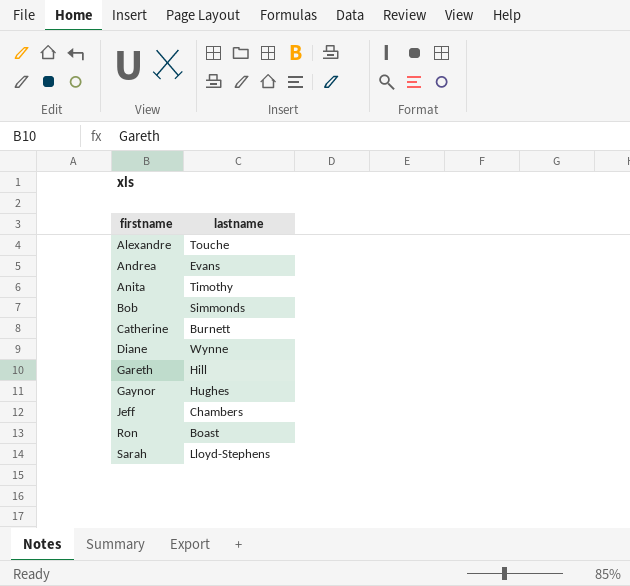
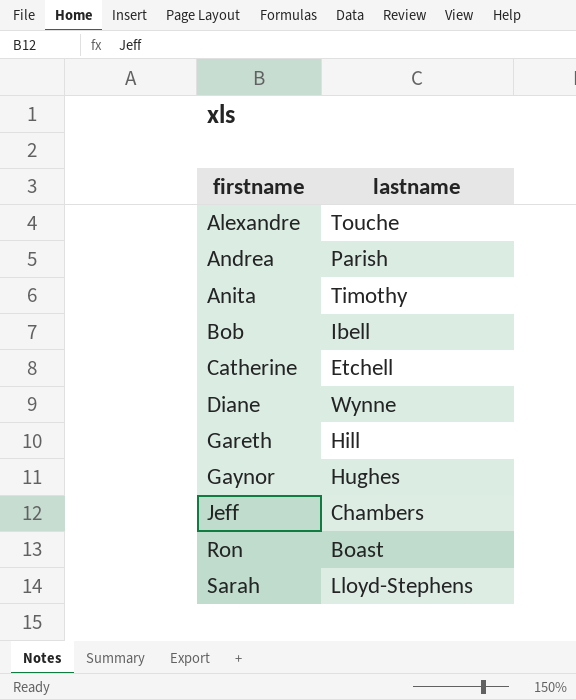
Andrea | lastname: Evans -> Parish
Bob | lastname: Simmonds -> Ibell
Catherine | lastname: Burnett -> Etchell

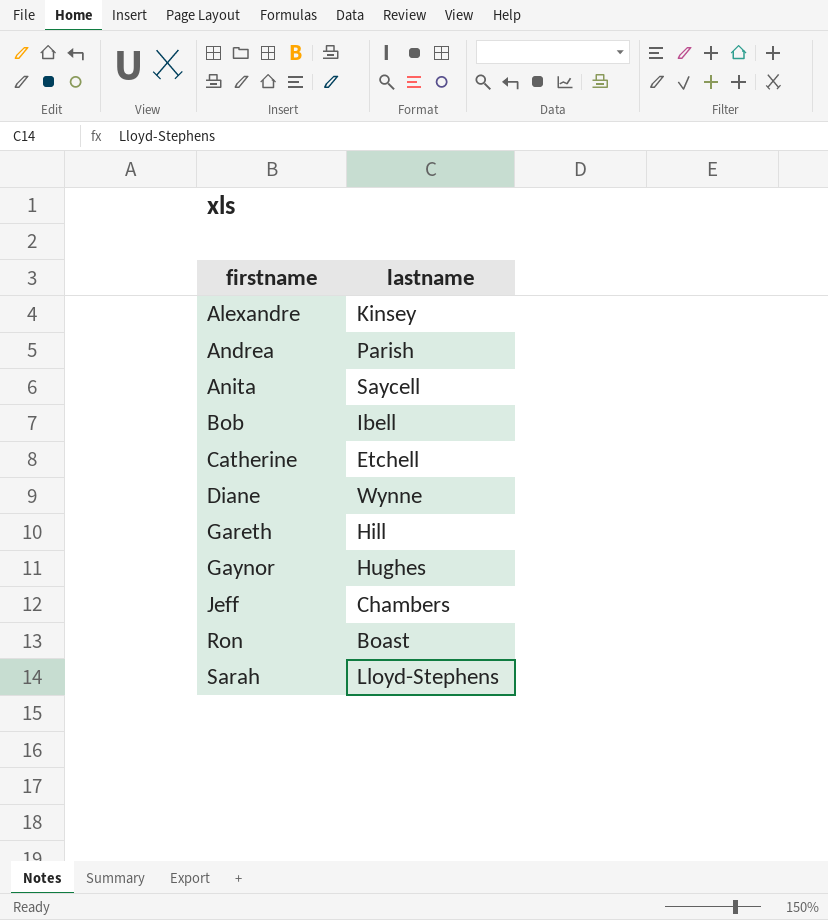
Alexandre | lastname: Touche -> Kinsey
Anita | lastname: Timothy -> Saycell

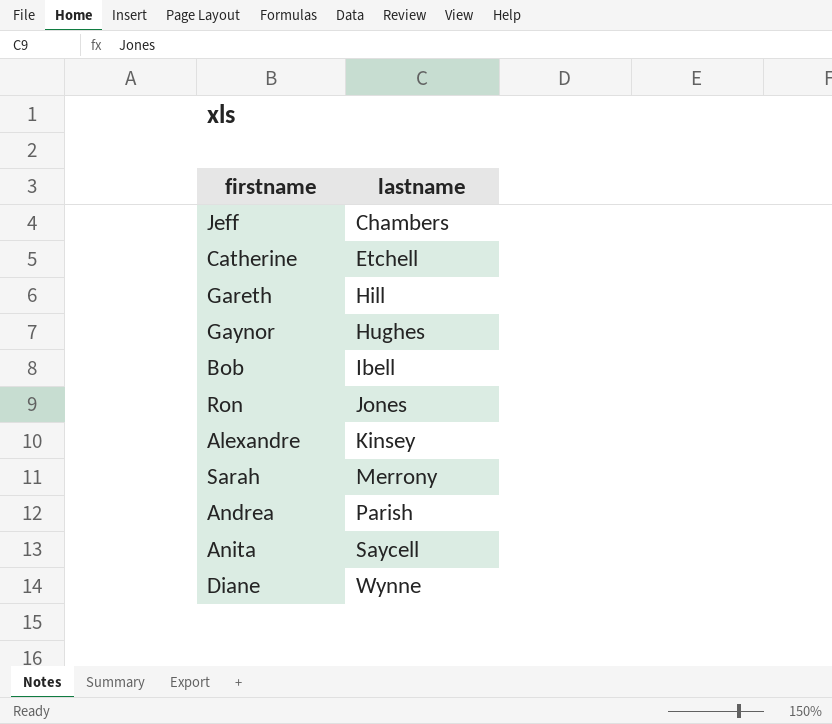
row order: firstname ascending -> lastname ascending
Ron | lastname: Boast -> Jones
Sarah | lastname: Lloyd-Stephens -> Merrony

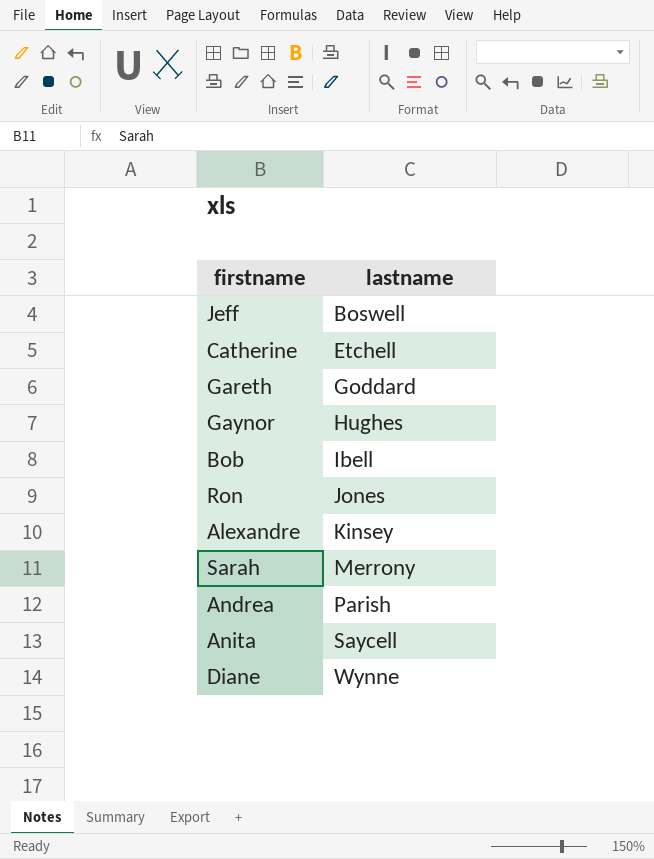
Jeff | lastname: Chambers -> Boswell
Gareth | lastname: Hill -> Goddard

